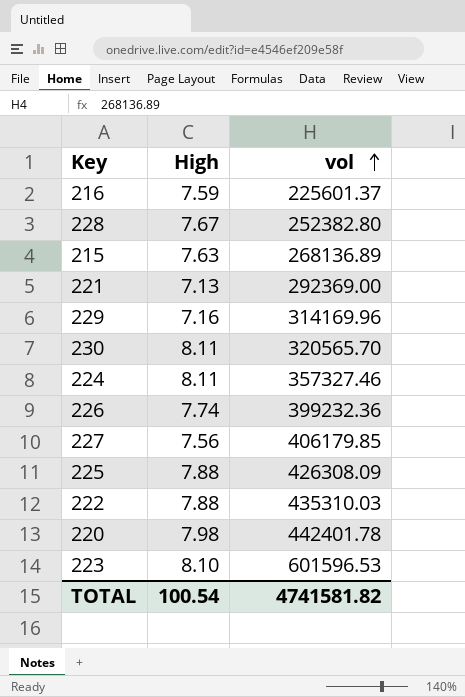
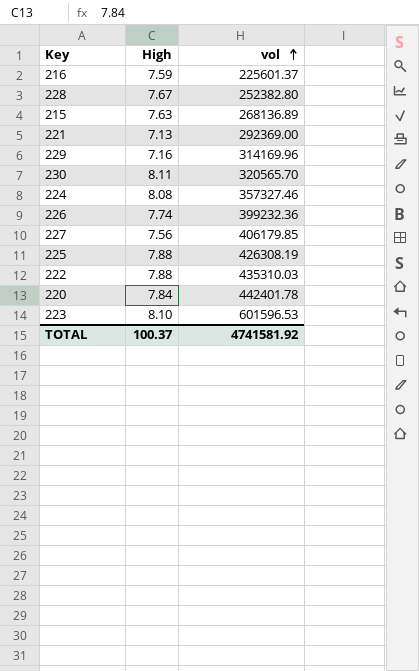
224 | High: 8.11 -> 8.08
225 | vol: 426308.09 -> 426308.19
220 | High: 7.98 -> 7.84
TOTAL | High: 100.54 -> 100.37
TOTAL | vol: 4741581.82 -> 4741581.92

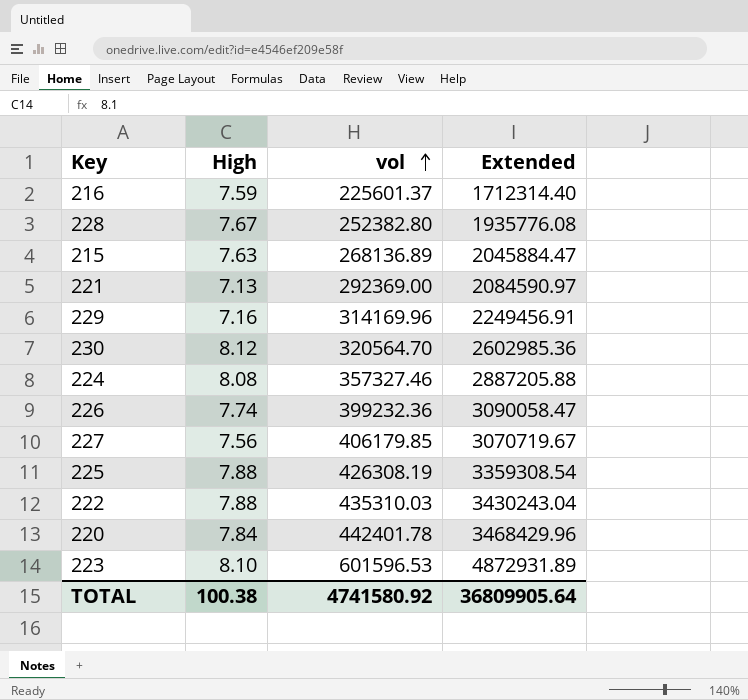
column Extended | formula: none -> [High] * [vol]
230 | High: 8.11 -> 8.12
230 | vol: 320565.70 -> 320564.70
TOTAL | High: 100.37 -> 100.38
TOTAL | vol: 4741581.92 -> 4741580.92

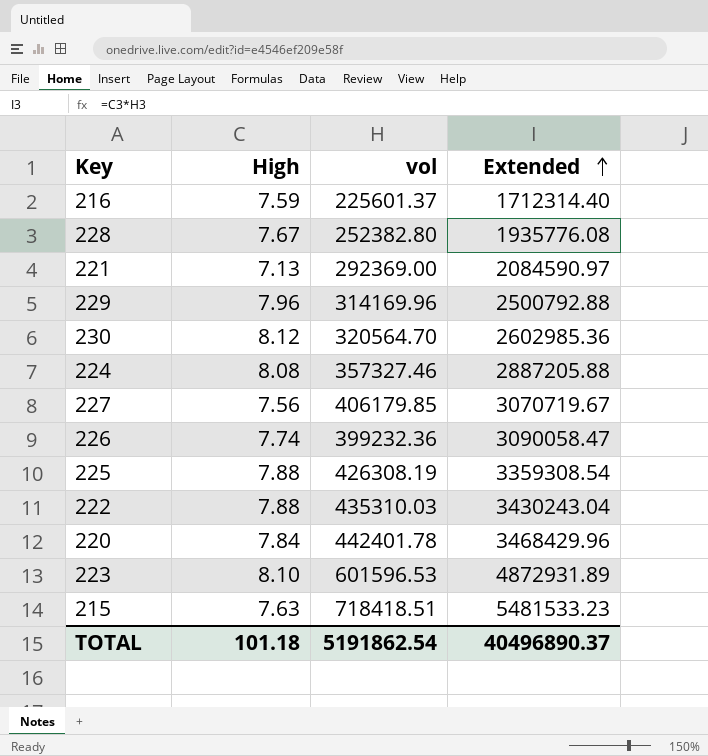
row order: vol ascending -> Extended ascending
229 | High: 7.16 -> 7.96
229 | Extended: 2249456.91 -> 2500792.88
215 | vol: 268136.89 -> 718418.51
215 | Extended: 2045884.47 -> 5481533.23
TOTAL | High: 100.38 -> 101.18
TOTAL | vol: 4741580.92 -> 5191862.54
TOTAL | Extended: 36809905.64 -> 40496890.37

